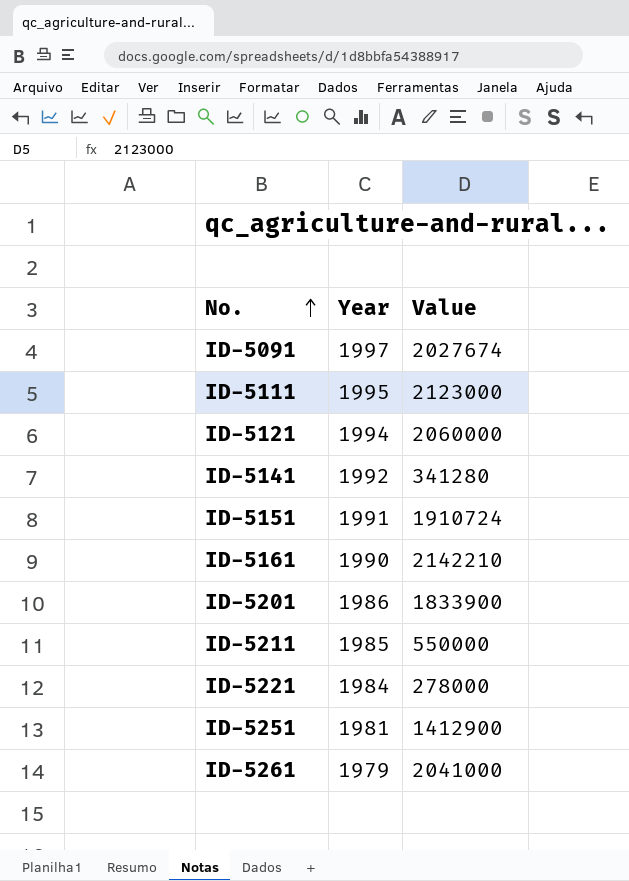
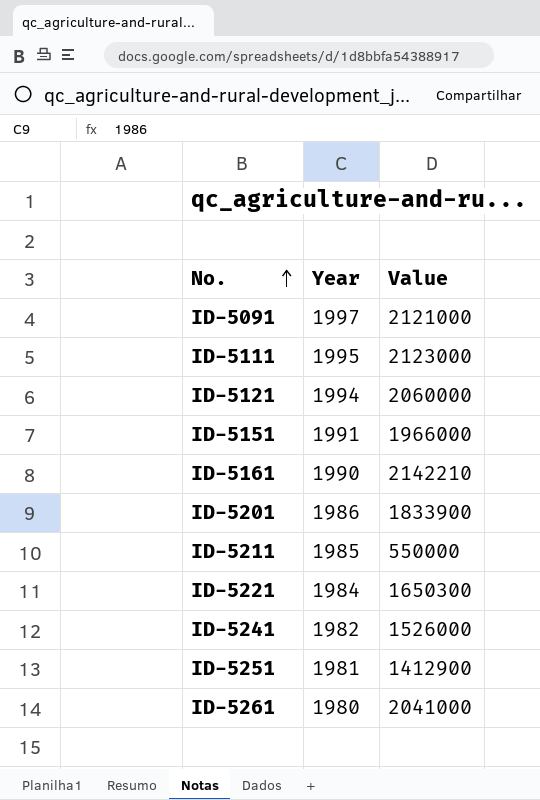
row ID-5141: 1992 | 341280 -> none
ID-5091 | Value: 2027674 -> 2121000
ID-5151 | Value: 1910724 -> 1966000
ID-5221 | Value: 278000 -> 1650300
row ID-5241: none -> 1982 | 1526000
ID-5261 | Year: 1979 -> 1980

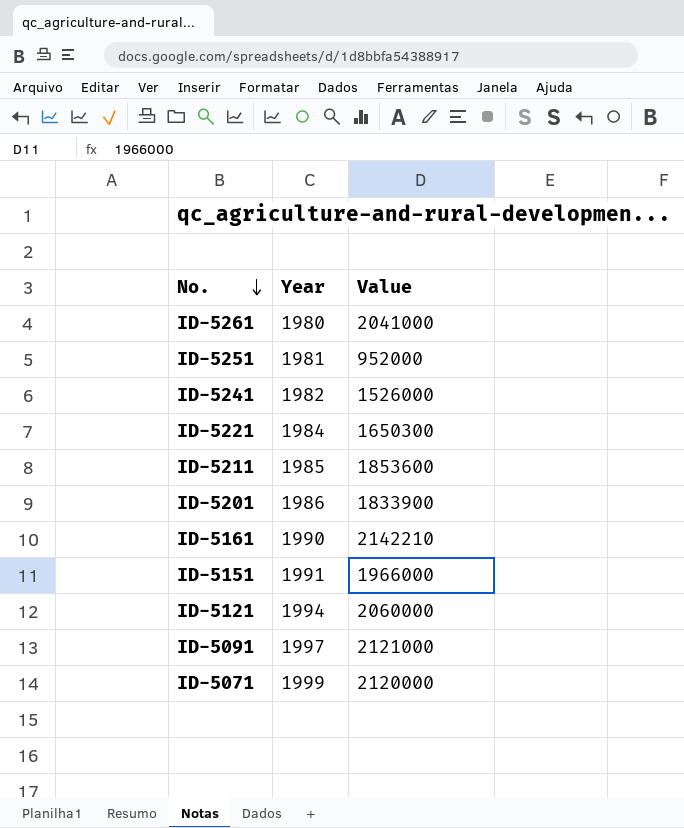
row order: No. ascending -> No. descending
row ID-5111: 1995 | 2123000 -> none
ID-5251 | Value: 1412900 -> 952000
ID-5211 | Value: 550000 -> 1853600
row ID-5071: none -> 1999 | 2120000

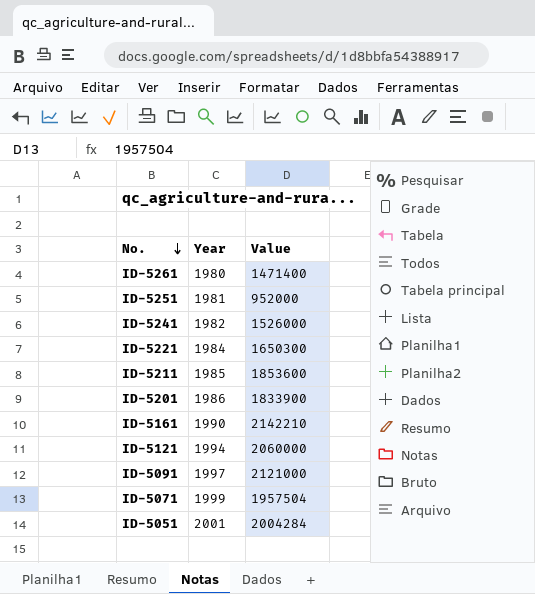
row ID-5151: 1991 | 1966000 -> none
ID-5261 | Value: 2041000 -> 1471400
ID-5071 | Value: 2120000 -> 1957504
row ID-5051: none -> 2001 | 2004284

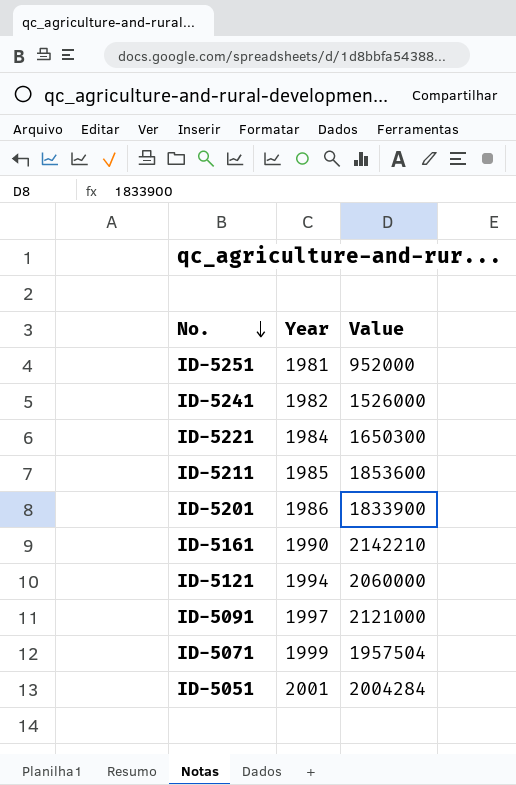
row ID-5261: 1980 | 1471400 -> none

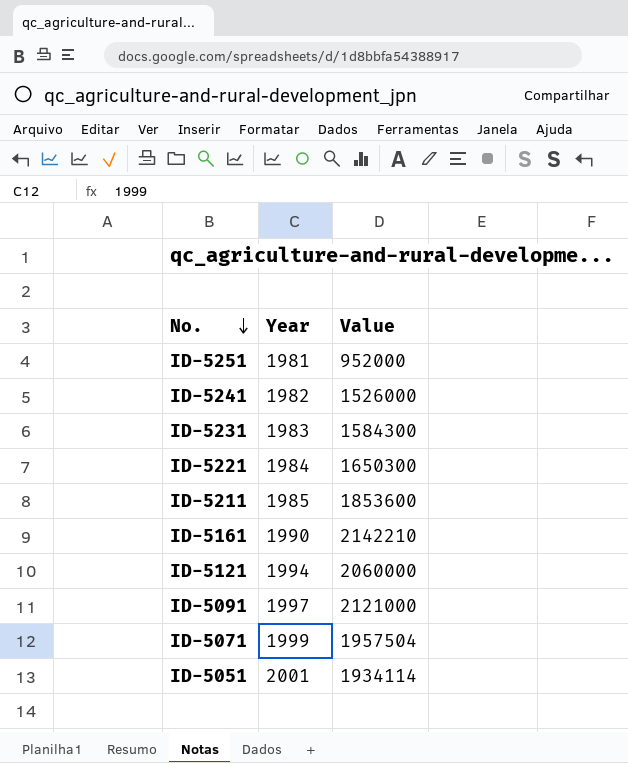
row ID-5201: 1986 | 1833900 -> none
row ID-5231: none -> 1983 | 1584300
ID-5051 | Value: 2004284 -> 1934114

